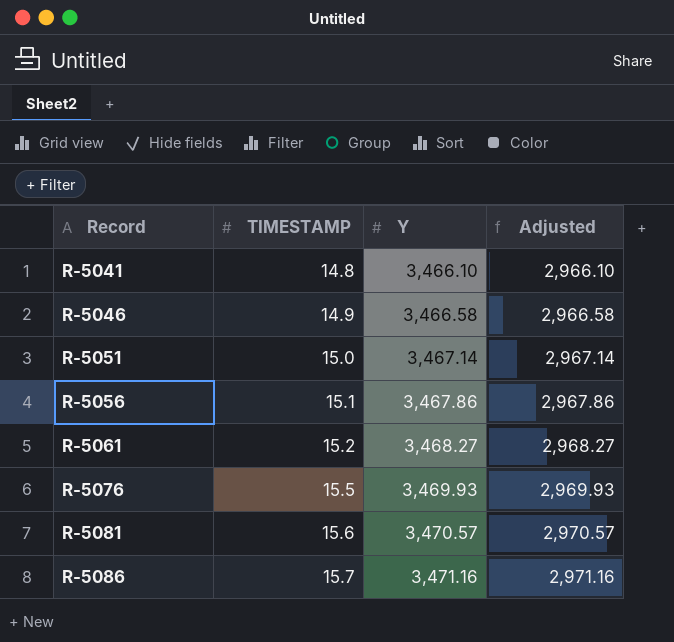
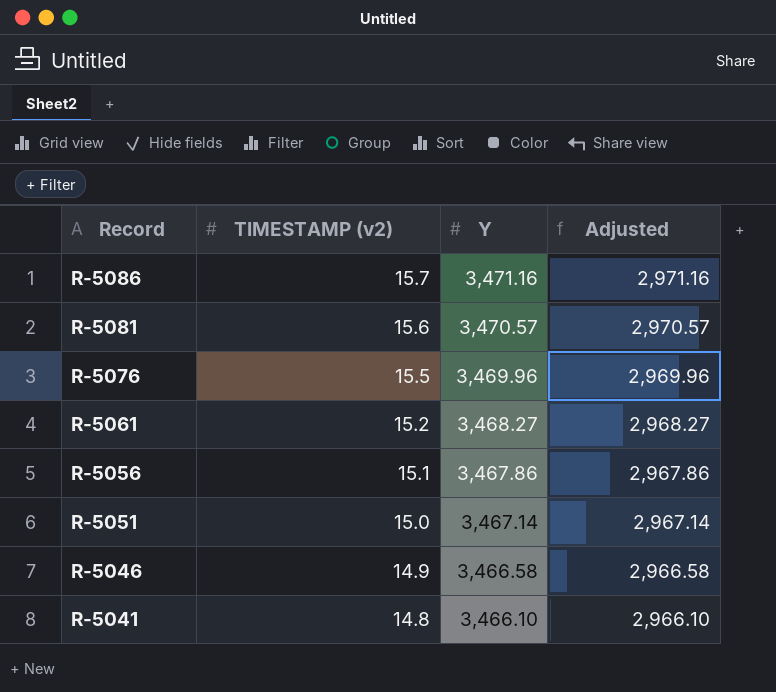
row order: Record ascending -> Record descending
column name: TIMESTAMP -> TIMESTAMP (v2)
R-5076 | Y: 3,469.93 -> 3,469.96
R-5076 | Adjusted: 2,969.93 -> 2,969.96

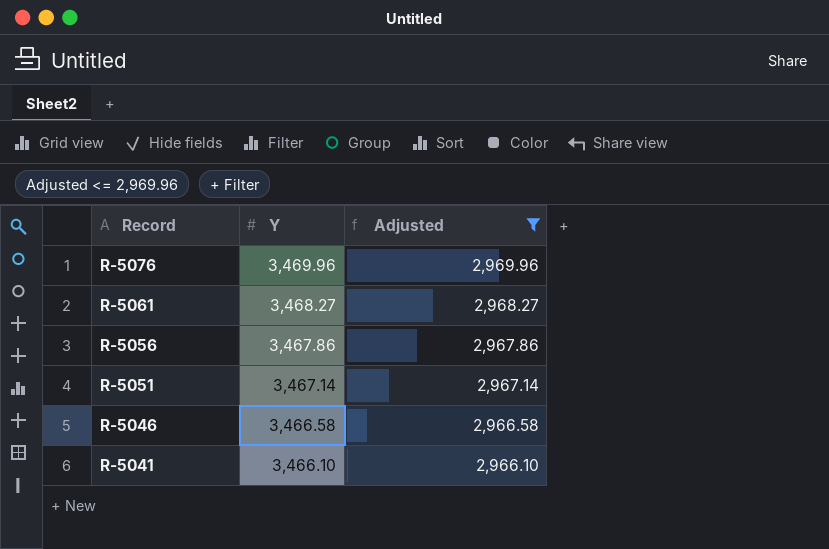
filter: none -> Adjusted <= 2,969.96
column TIMESTAMP (v2) | position: 2 -> none

